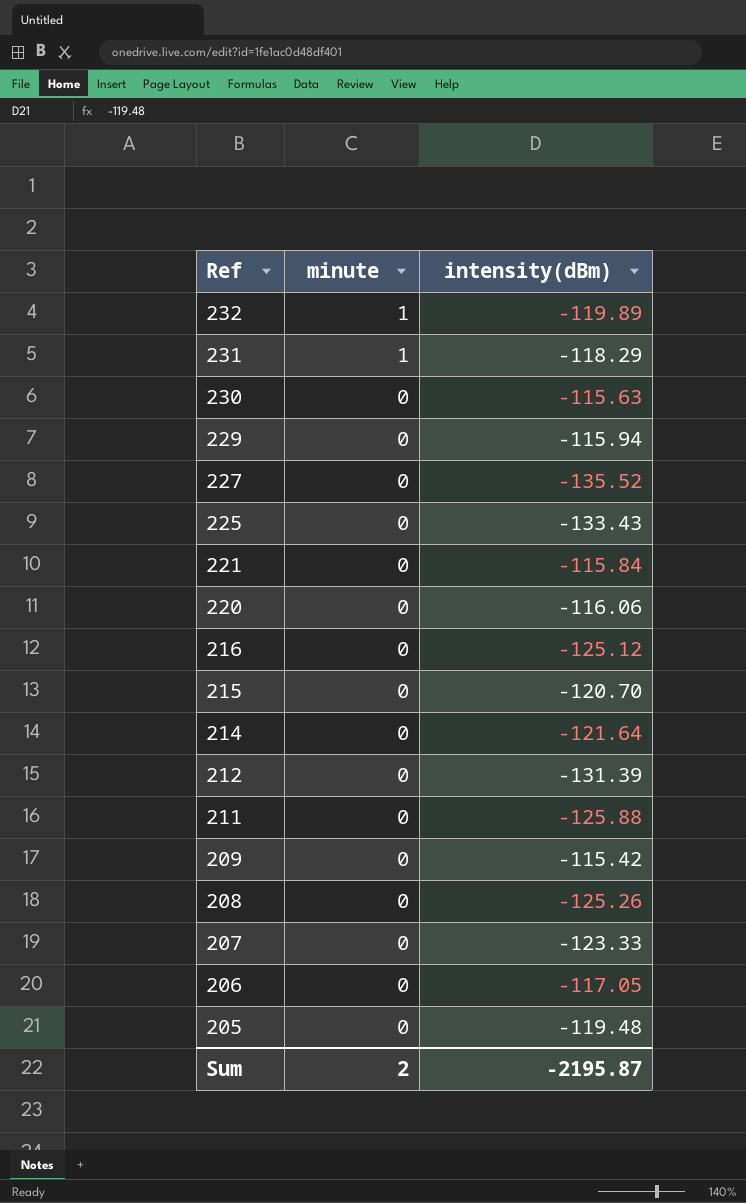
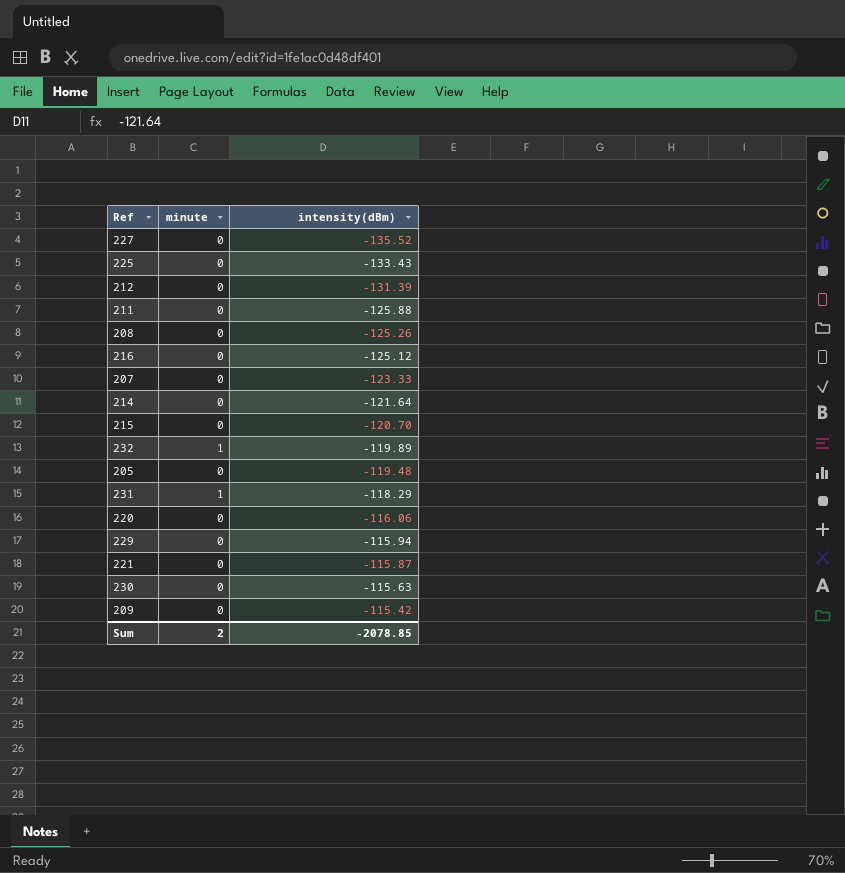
row order: Ref descending -> intensity(dBm) ascending
row 206: 0 | -117.05 -> none
221 | intensity(dBm): -115.84 -> -115.87
Sum | intensity(dBm): -2195.87 -> -2078.85

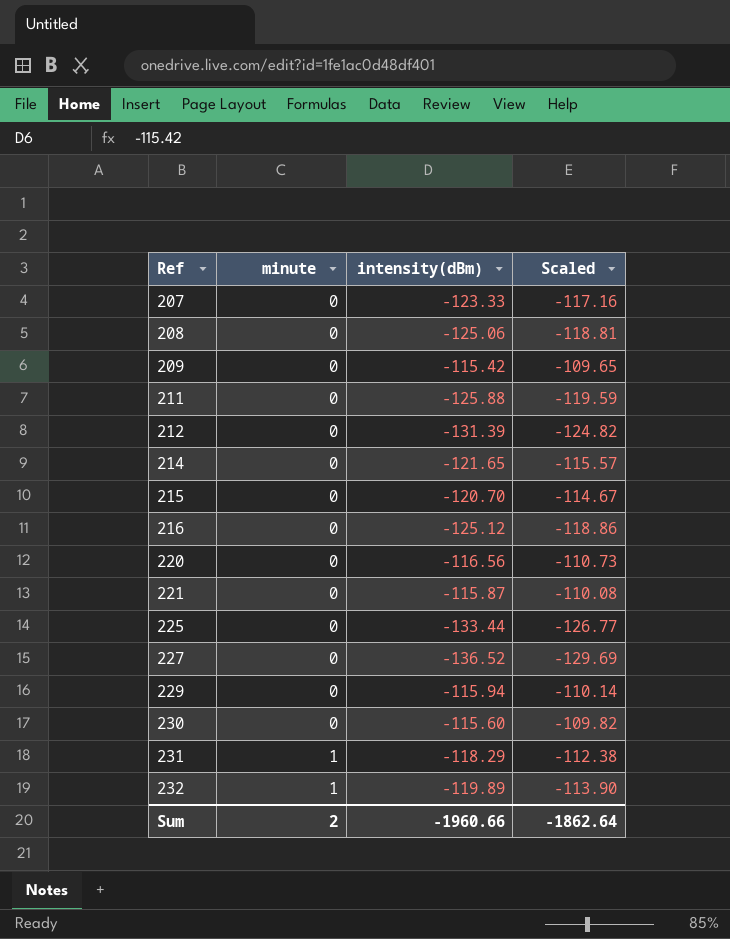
row order: intensity(dBm) ascending -> Ref ascending
column Scaled | formula: none -> [intensity(dBm)] * 0.95
row 205: 0 | -119.48 -> none
208 | intensity(dBm): -125.26 -> -125.06
214 | intensity(dBm): -121.64 -> -121.65
220 | intensity(dBm): -116.06 -> -116.56
225 | intensity(dBm): -133.43 -> -133.44
227 | intensity(dBm): -135.52 -> -136.52
230 | intensity(dBm): -115.63 -> -115.60
Sum | intensity(dBm): -2078.85 -> -1960.66

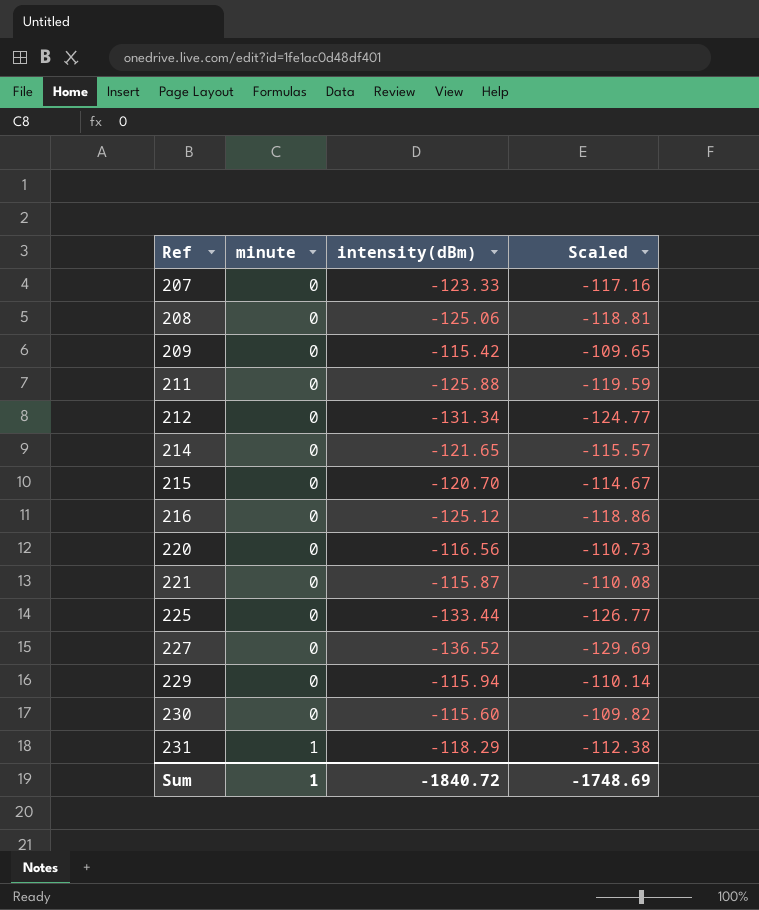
row 232: 1 | -119.89 | -113.90 -> none
212 | intensity(dBm): -131.39 -> -131.34
212 | Scaled: -124.82 -> -124.77
Sum | minute: 2 -> 1
Sum | intensity(dBm): -1960.66 -> -1840.72
Sum | Scaled: -1862.64 -> -1748.69

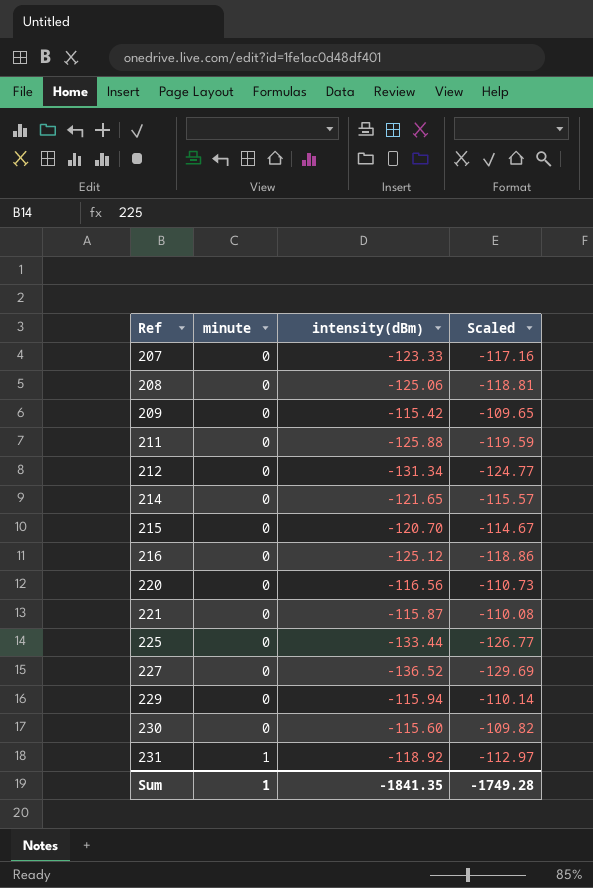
231 | intensity(dBm): -118.29 -> -118.92
231 | Scaled: -112.38 -> -112.97
Sum | intensity(dBm): -1840.72 -> -1841.35
Sum | Scaled: -1748.69 -> -1749.28

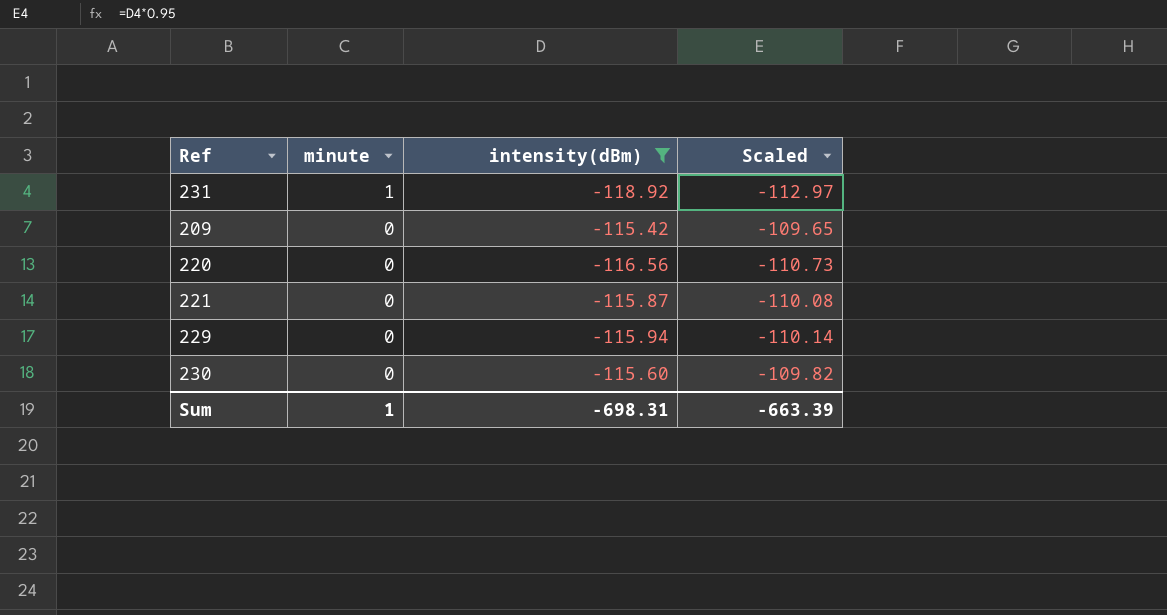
filter: none -> intensity(dBm) >= -118.92
row order: Ref ascending -> minute descending
Sum | intensity(dBm): -1841.35 -> -698.31
Sum | Scaled: -1749.28 -> -663.39

